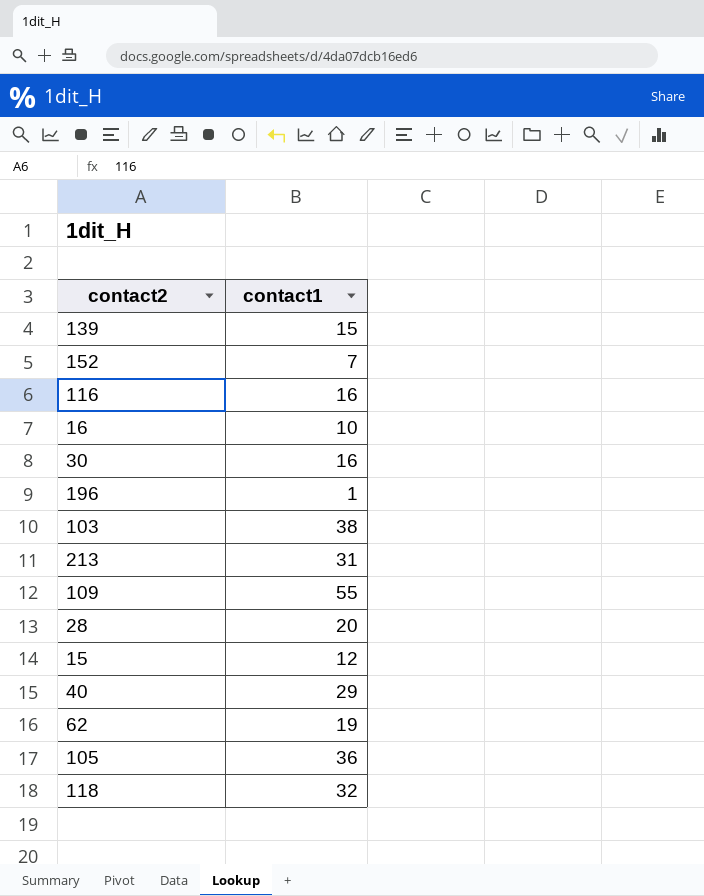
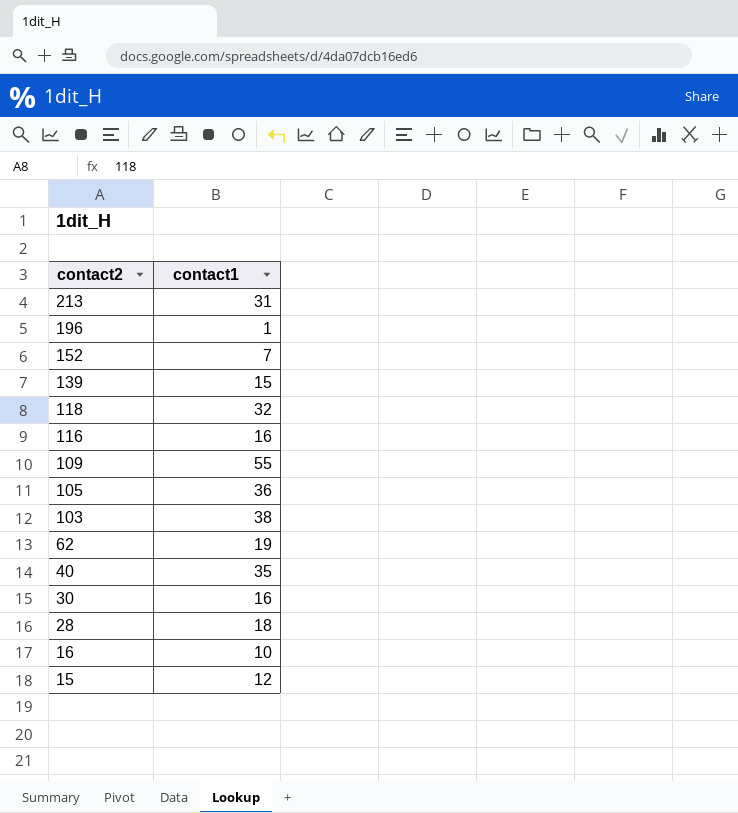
row order: none -> contact2 descending
40 | contact1: 29 -> 35
28 | contact1: 20 -> 18

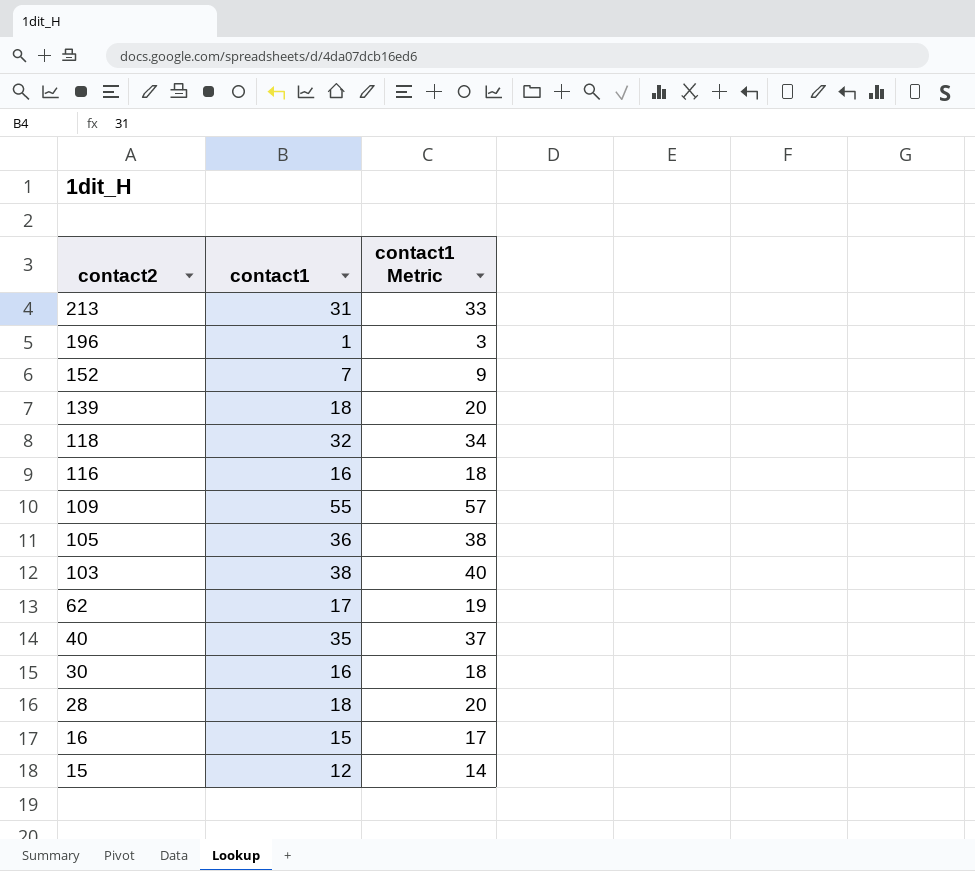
column contact1 Metric | formula: none -> [contact1] + 2
139 | contact1: 15 -> 18
62 | contact1: 19 -> 17
16 | contact1: 10 -> 15

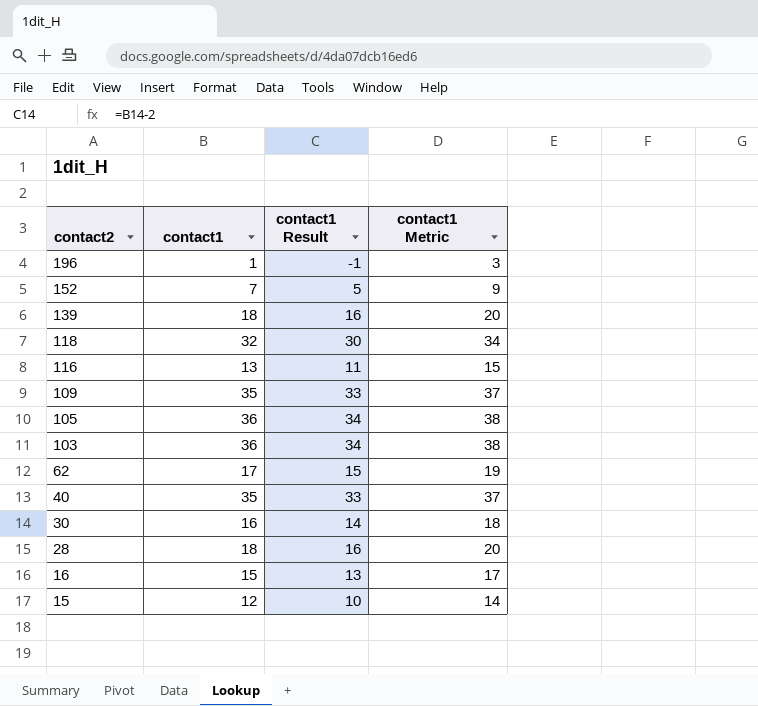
column contact1 Result | formula: none -> [contact1] - 2
row 213: 31 | 33 -> none
116 | contact1: 16 -> 13
116 | contact1 Metric: 18 -> 15
109 | contact1: 55 -> 35
109 | contact1 Metric: 57 -> 37
103 | contact1: 38 -> 36
103 | contact1 Metric: 40 -> 38

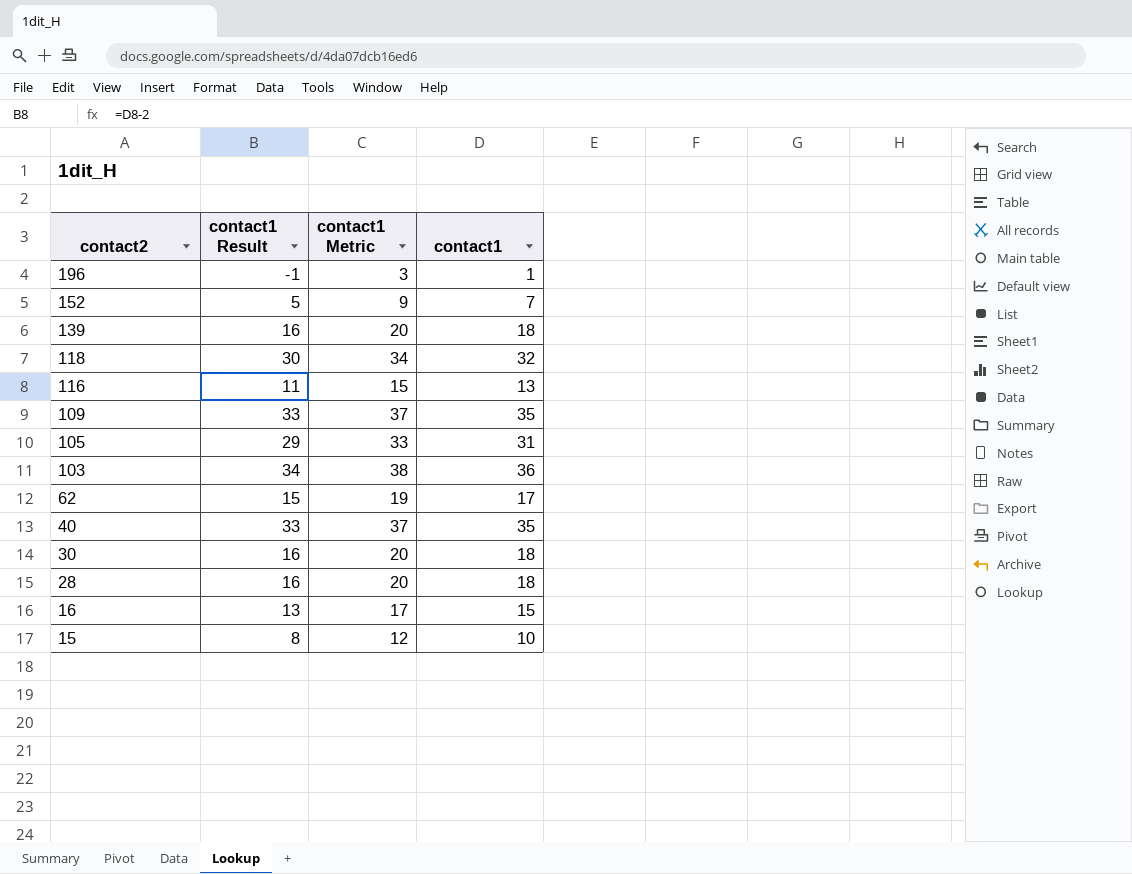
column contact1 | position: 2 -> 4
105 | contact1 Result: 34 -> 29
105 | contact1 Metric: 38 -> 33
105 | contact1: 36 -> 31
30 | contact1 Result: 14 -> 16
30 | contact1 Metric: 18 -> 20
30 | contact1: 16 -> 18
15 | contact1 Result: 10 -> 8
15 | contact1 Metric: 14 -> 12
15 | contact1: 12 -> 10

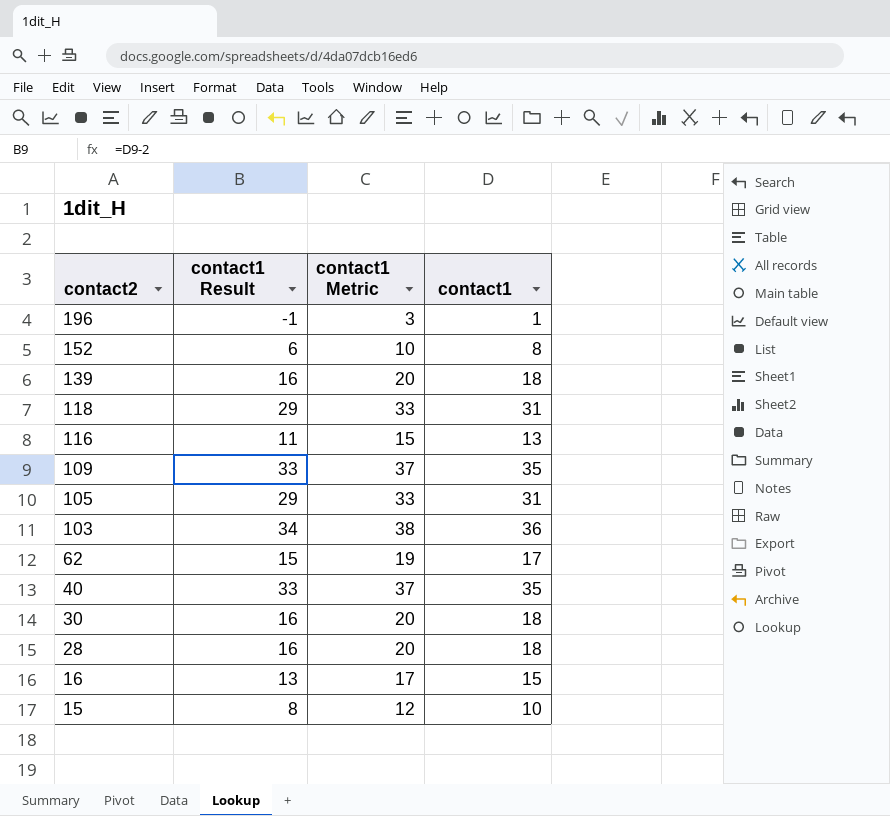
152 | contact1 Result: 5 -> 6
152 | contact1 Metric: 9 -> 10
152 | contact1: 7 -> 8
118 | contact1 Result: 30 -> 29
118 | contact1 Metric: 34 -> 33
118 | contact1: 32 -> 31

